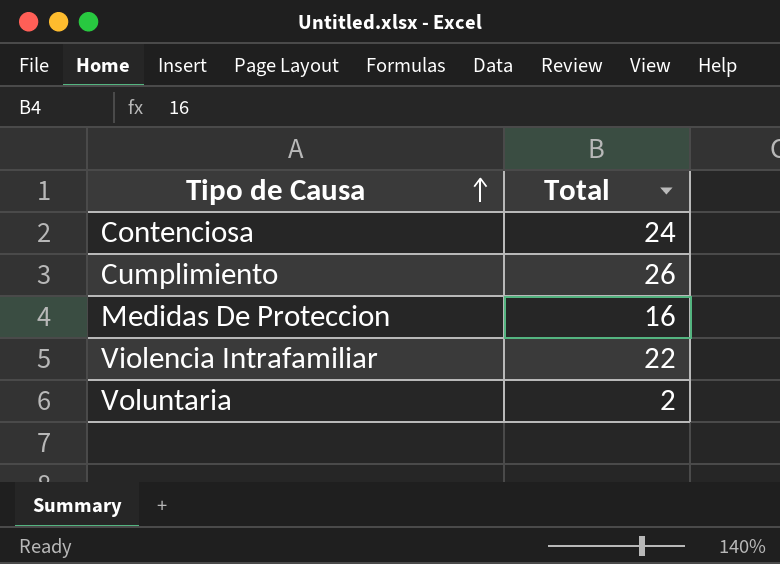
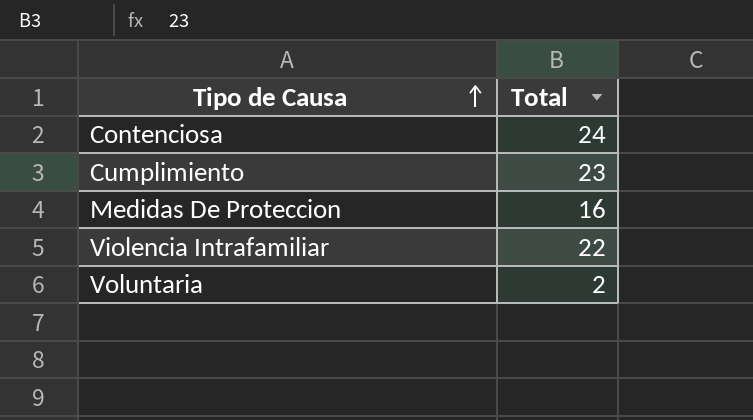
Cumplimiento | Total: 26 -> 23

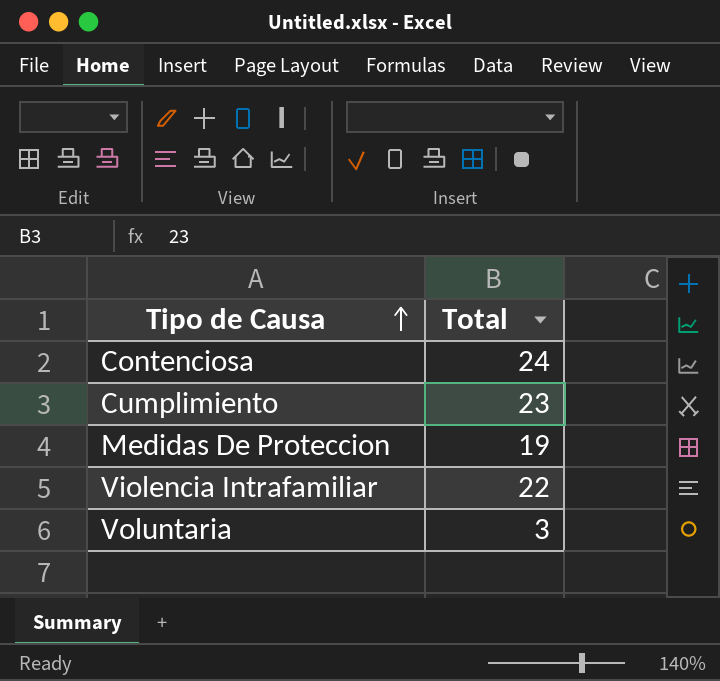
Medidas De Proteccion | Total: 16 -> 19
Voluntaria | Total: 2 -> 3

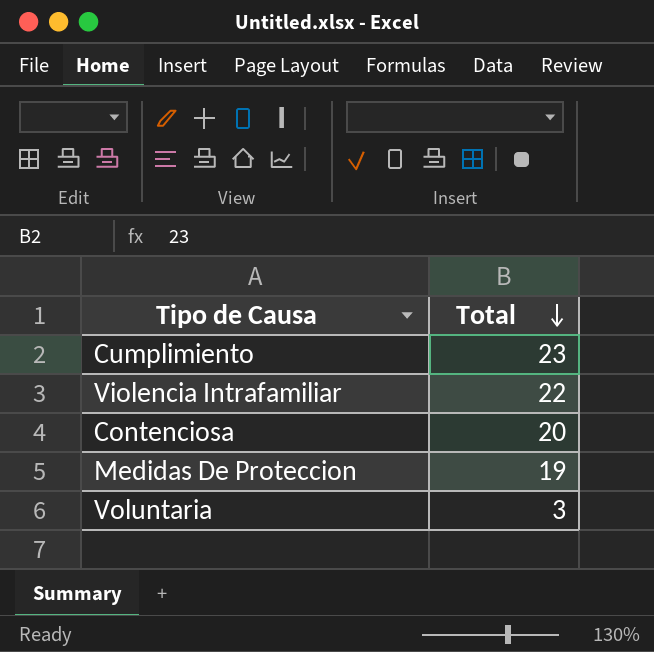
row order: Tipo de Causa ascending -> Total descending
Contenciosa | Total: 24 -> 20

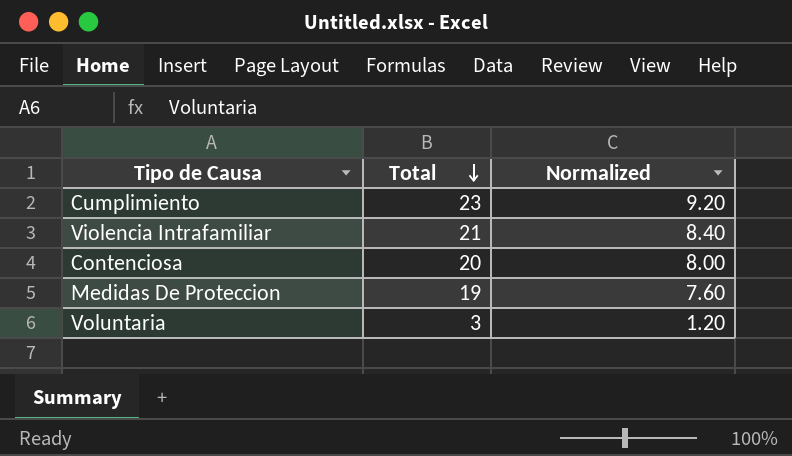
column Normalized | formula: none -> [Total] * 0.4
Violencia Intrafamiliar | Total: 22 -> 21

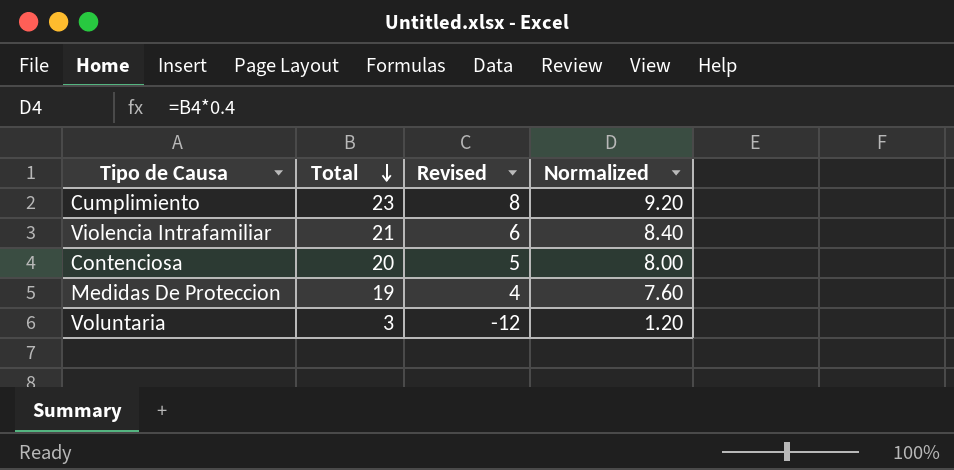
column Revised | formula: none -> [Total] - 15

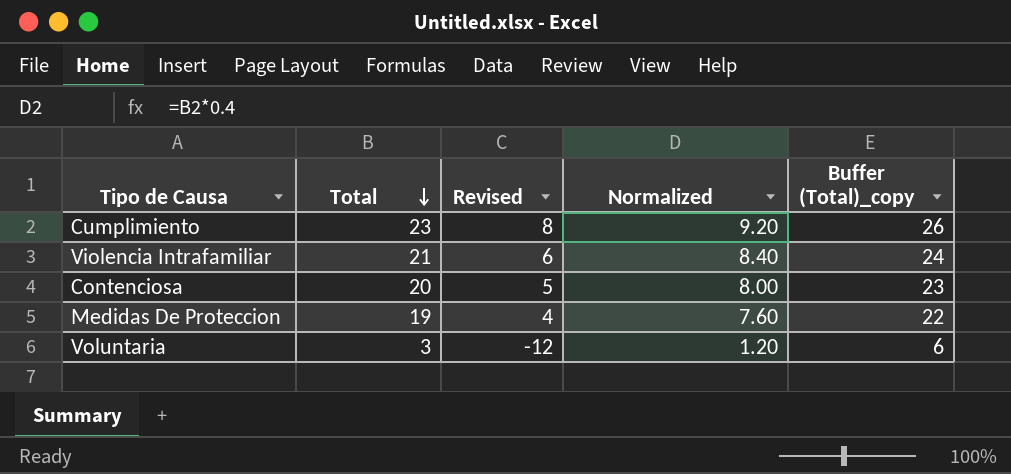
column Buffer (Total)_copy | formula: none -> [Total] + 3

